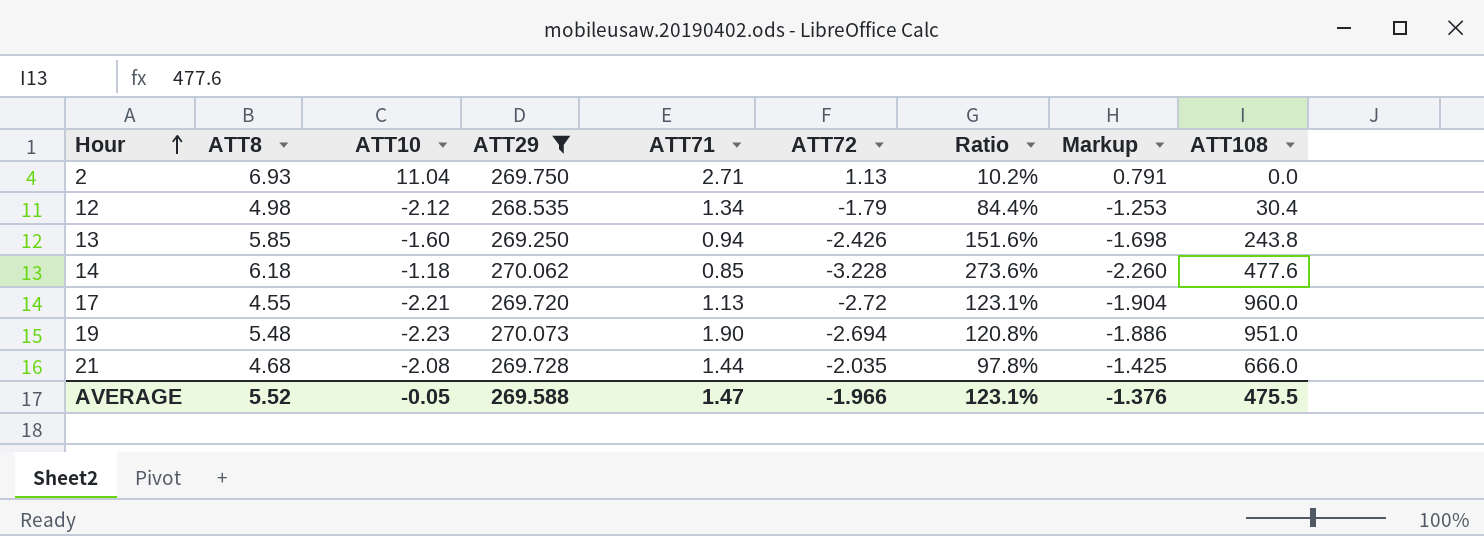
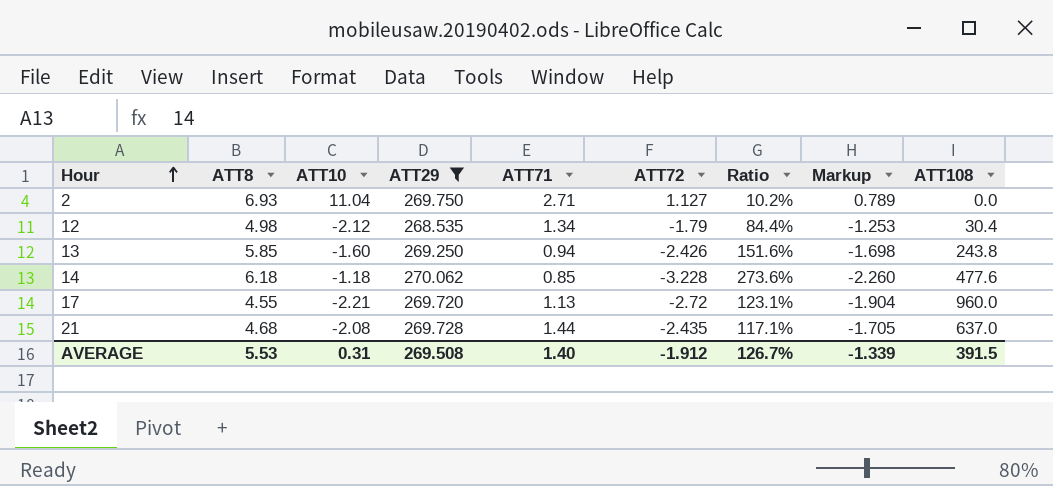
row 19: 5.48 | -2.23 | 270.073 | 1.90 | -2.694 | 120.8% | -1.886 | 951.0 -> none
2 | ATT72: 1.13 -> 1.127
2 | Markup: 0.791 -> 0.789
21 | ATT72: -2.035 -> -2.435
21 | Ratio: 97.8% -> 117.1%
21 | Markup: -1.425 -> -1.705
21 | ATT108: 666.0 -> 637.0
AVERAGE | ATT8: 5.52 -> 5.53
AVERAGE | ATT10: -0.05 -> 0.31
AVERAGE | ATT29: 269.588 -> 269.508
AVERAGE | ATT71: 1.47 -> 1.40
AVERAGE | ATT72: -1.966 -> -1.912
AVERAGE | Ratio: 123.1% -> 126.7%
AVERAGE | Markup: -1.376 -> -1.339
AVERAGE | ATT108: 475.5 -> 391.5

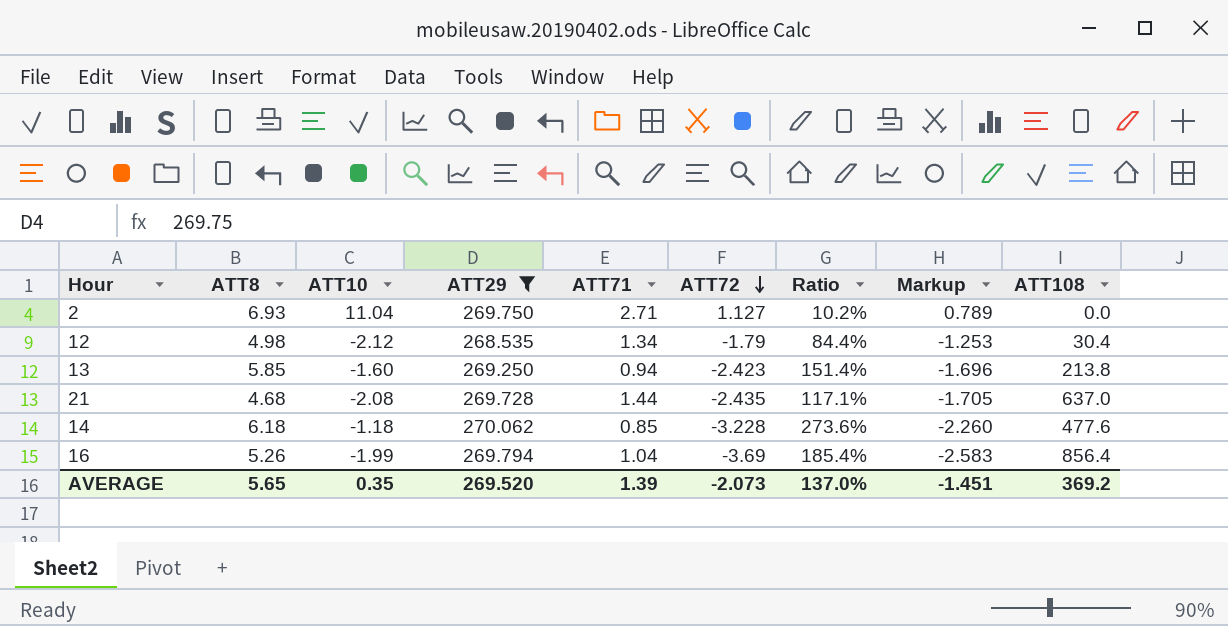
row order: Hour ascending -> ATT72 descending
row 17: 4.55 | -2.21 | 269.720 | 1.13 | -2.72 | 123.1% | -1.904 | 960.0 -> none
13 | ATT72: -2.426 -> -2.423
13 | Ratio: 151.6% -> 151.4%
13 | Markup: -1.698 -> -1.696
13 | ATT108: 243.8 -> 213.8
row 16: none -> 5.26 | -1.99 | 269.794 | 1.04 | -3.69 | 185.4% | -2.583 | 856.4
AVERAGE | ATT8: 5.53 -> 5.65
AVERAGE | ATT10: 0.31 -> 0.35
AVERAGE | ATT29: 269.508 -> 269.520
AVERAGE | ATT71: 1.40 -> 1.39
AVERAGE | ATT72: -1.912 -> -2.073
AVERAGE | Ratio: 126.7% -> 137.0%
AVERAGE | Markup: -1.339 -> -1.451
AVERAGE | ATT108: 391.5 -> 369.2

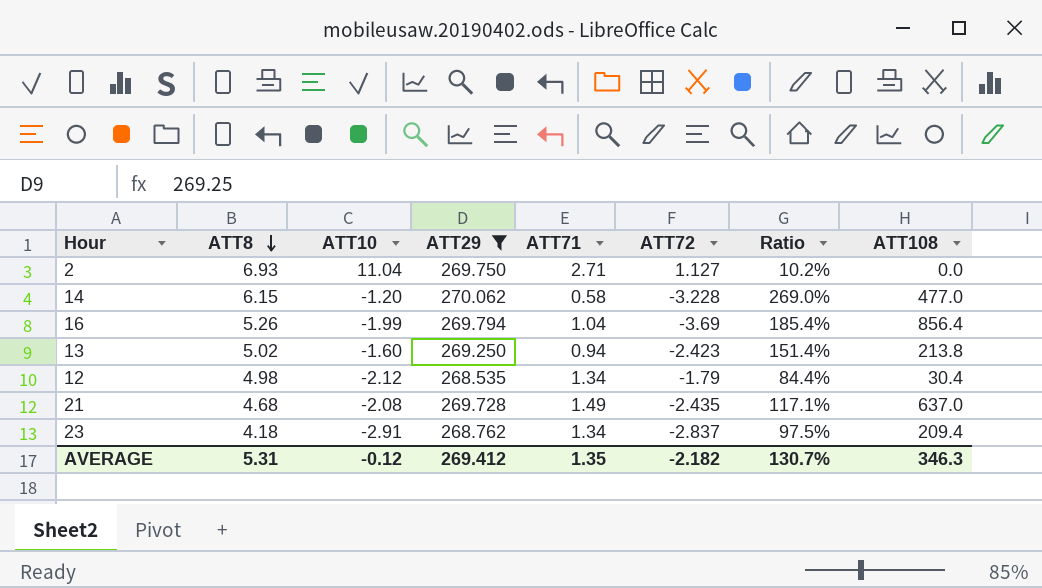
row order: ATT72 descending -> ATT8 descending
column Markup | formula: [ATT72] * 0.7 -> none
14 | ATT8: 6.18 -> 6.15
14 | ATT10: -1.18 -> -1.20
14 | ATT71: 0.85 -> 0.58
14 | Ratio: 273.6% -> 269.0%
14 | ATT108: 477.6 -> 477.0
13 | ATT8: 5.85 -> 5.02
21 | ATT71: 1.44 -> 1.49
row 23: none -> 4.18 | -2.91 | 268.762 | 1.34 | -2.837 | 97.5% | 209.4
AVERAGE | ATT8: 5.65 -> 5.31
AVERAGE | ATT10: 0.35 -> -0.12
AVERAGE | ATT29: 269.520 -> 269.412
AVERAGE | ATT71: 1.39 -> 1.35
AVERAGE | ATT72: -2.073 -> -2.182
AVERAGE | Ratio: 137.0% -> 130.7%
AVERAGE | ATT108: 369.2 -> 346.3

